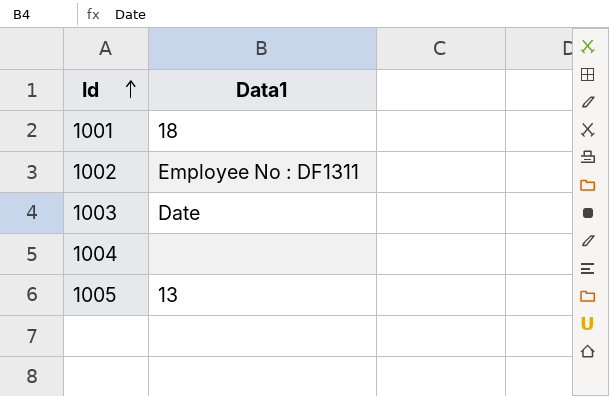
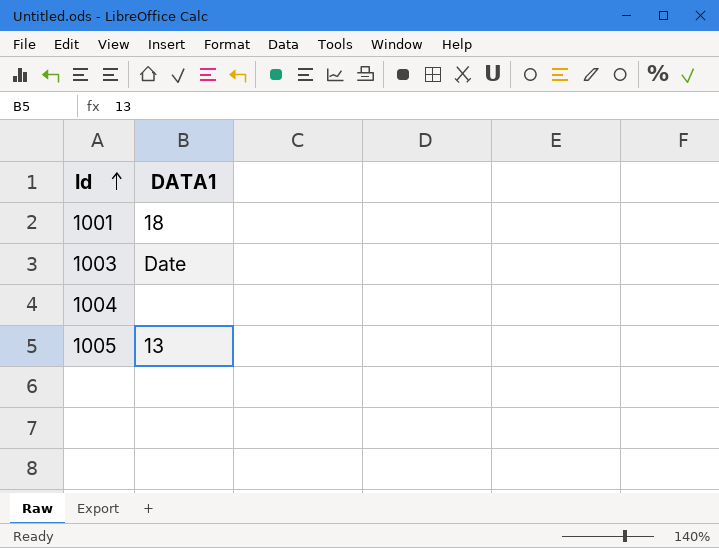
column name: Data1 -> DATA1
row 1002: Employee No : DF1311 -> none

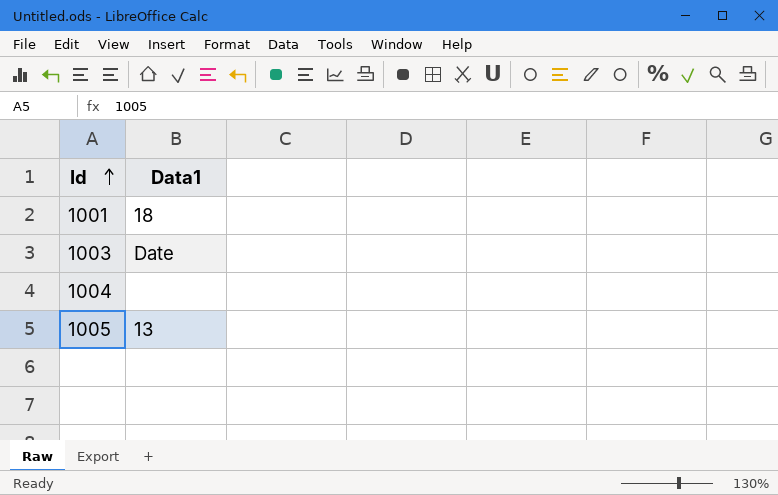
column name: DATA1 -> Data1

